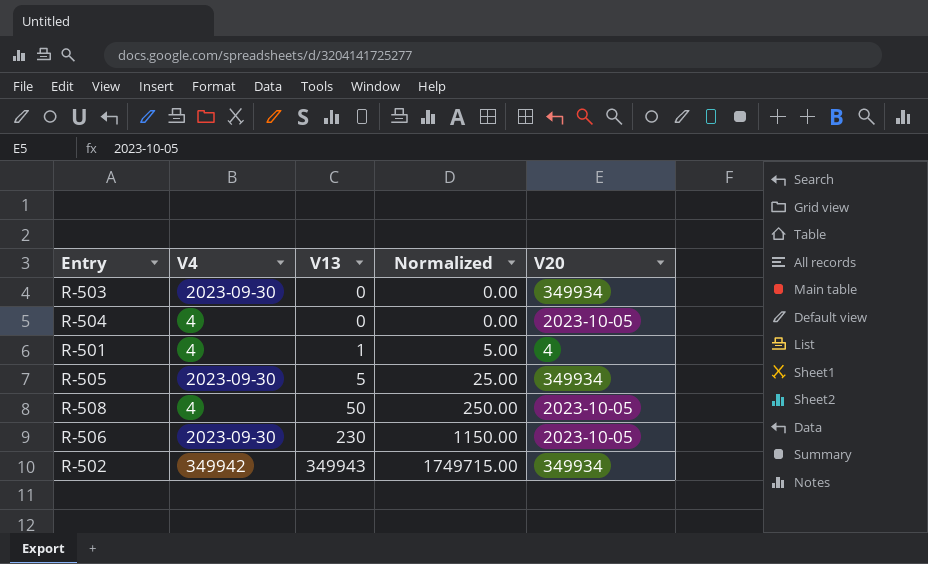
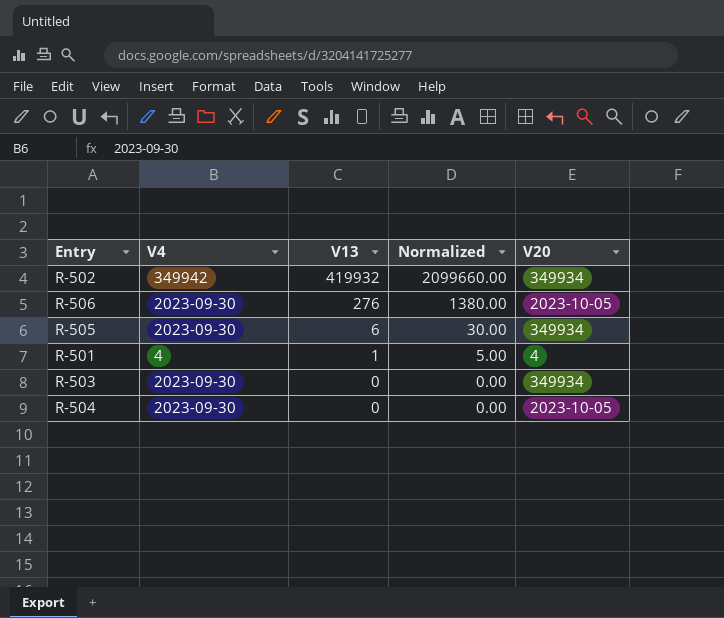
row order: V13 ascending -> V13 descending
row R-508: 4 | 50 | 250.00 | 2023-10-05 -> none
R-502 | V13: 349943 -> 419932
R-502 | Normalized: 1749715.00 -> 2099660.00
R-506 | V13: 230 -> 276
R-506 | Normalized: 1150.00 -> 1380.00
R-505 | V13: 5 -> 6
R-505 | Normalized: 25.00 -> 30.00
R-504 | V4: 4 -> 2023-09-30

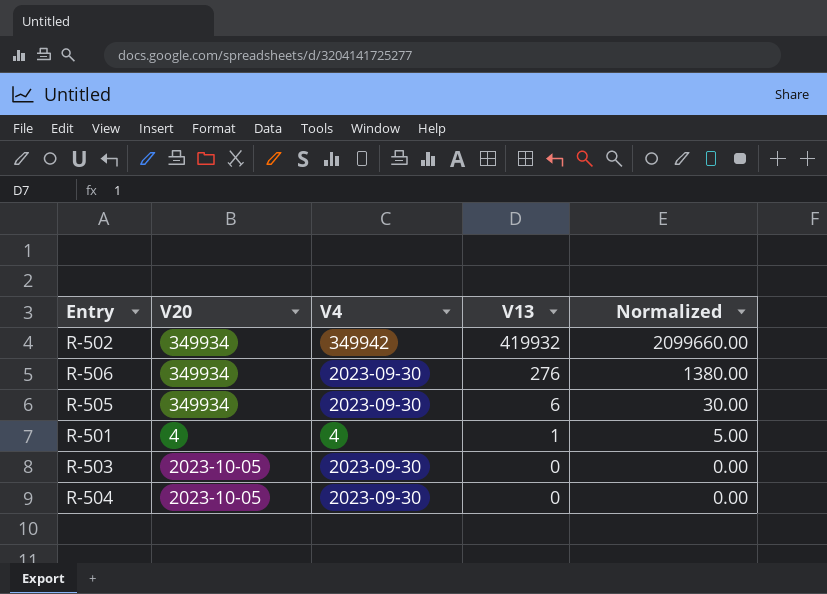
column V20 | position: 5 -> 2
R-506 | V20: 2023-10-05 -> 349934
R-503 | V20: 349934 -> 2023-10-05

